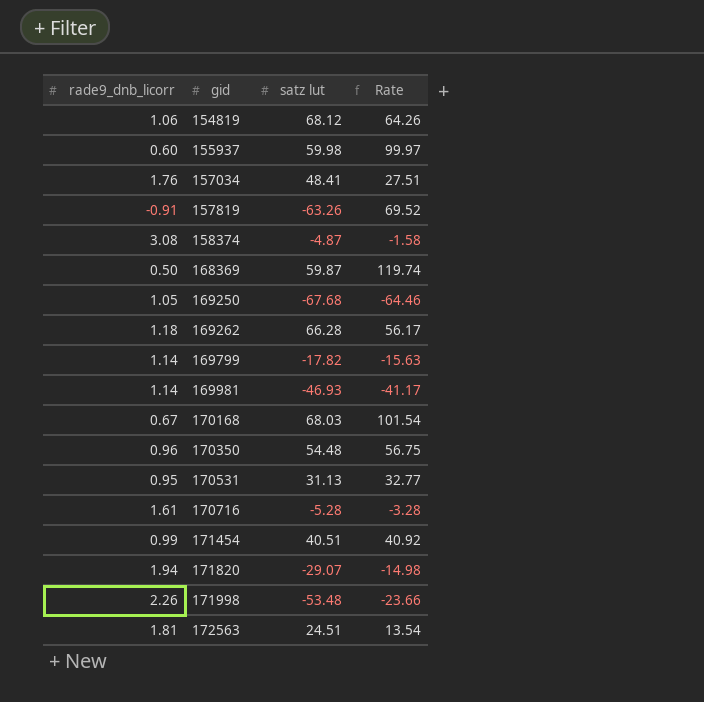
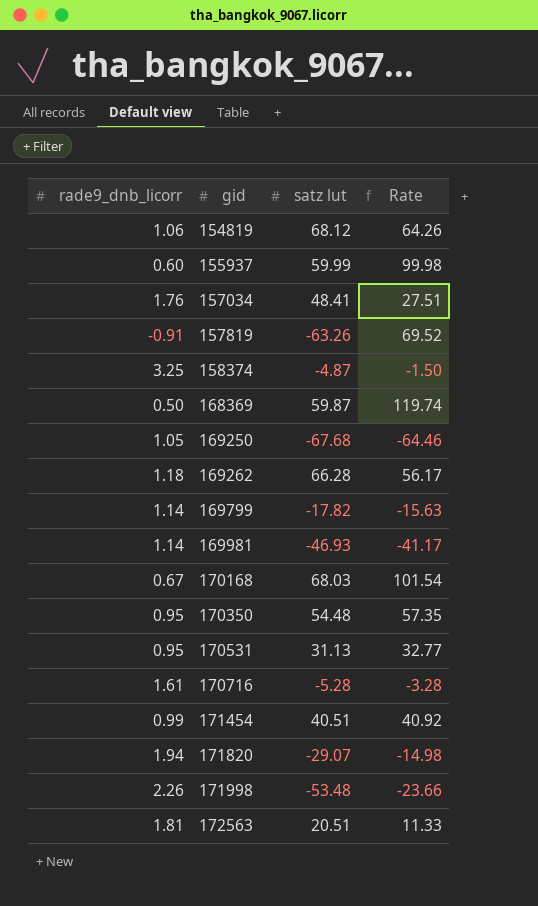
155937 | satz lut: 59.98 -> 59.99
155937 | Rate: 99.97 -> 99.98
158374 | rade9_dnb_licorr: 3.08 -> 3.25
158374 | Rate: -1.58 -> -1.50
170350 | rade9_dnb_licorr: 0.96 -> 0.95
170350 | Rate: 56.75 -> 57.35
172563 | satz lut: 24.51 -> 20.51
172563 | Rate: 13.54 -> 11.33

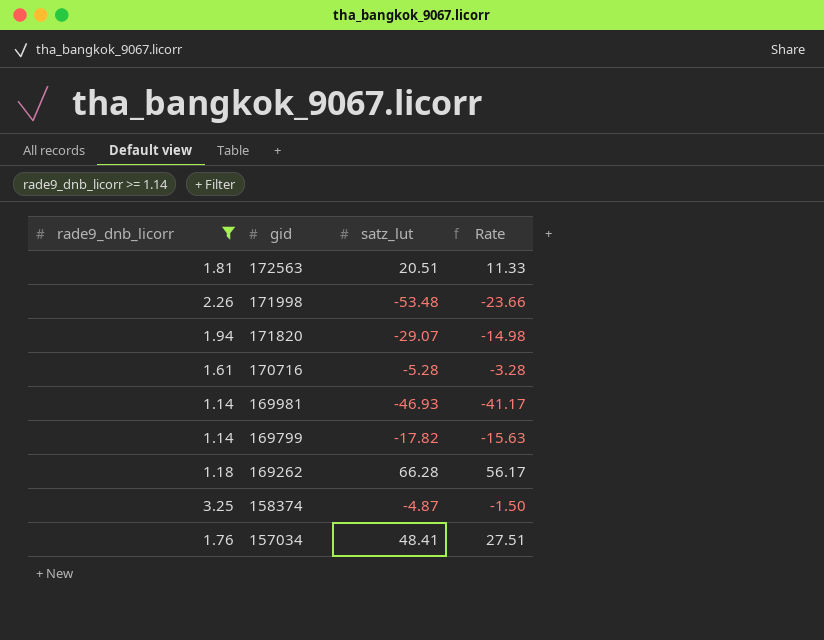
filter: none -> rade9_dnb_licorr >= 1.14
row order: gid ascending -> gid descending
column name: satz lut -> satz_lut

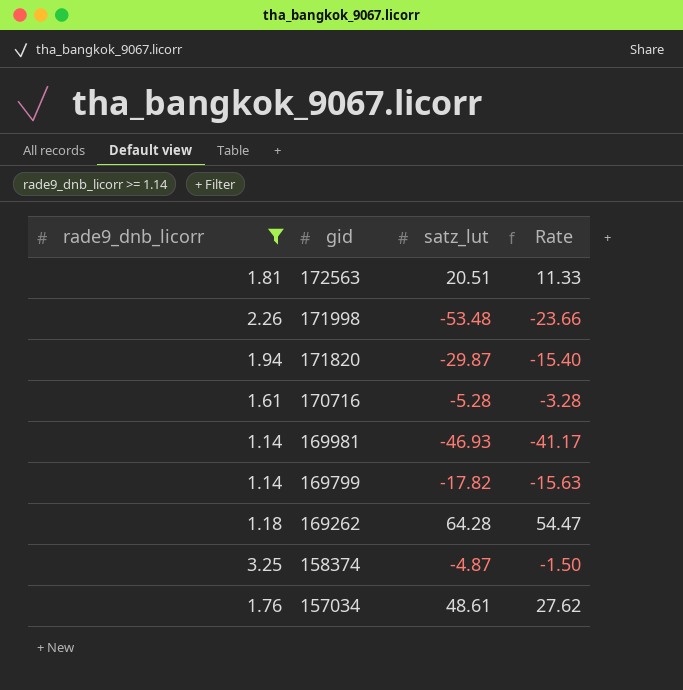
171820 | satz_lut: -29.07 -> -29.87
171820 | Rate: -14.98 -> -15.40
169262 | satz_lut: 66.28 -> 64.28
169262 | Rate: 56.17 -> 54.47
157034 | satz_lut: 48.41 -> 48.61
157034 | Rate: 27.51 -> 27.62

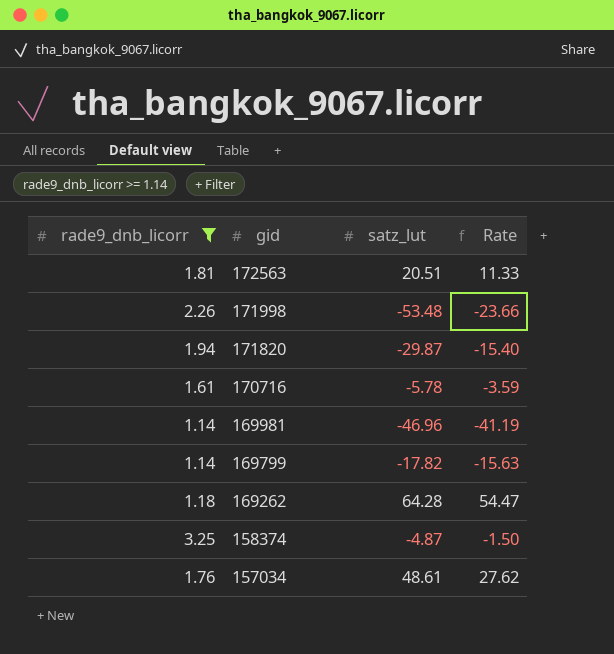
170716 | satz_lut: -5.28 -> -5.78
170716 | Rate: -3.28 -> -3.59
169981 | satz_lut: -46.93 -> -46.96
169981 | Rate: -41.17 -> -41.19

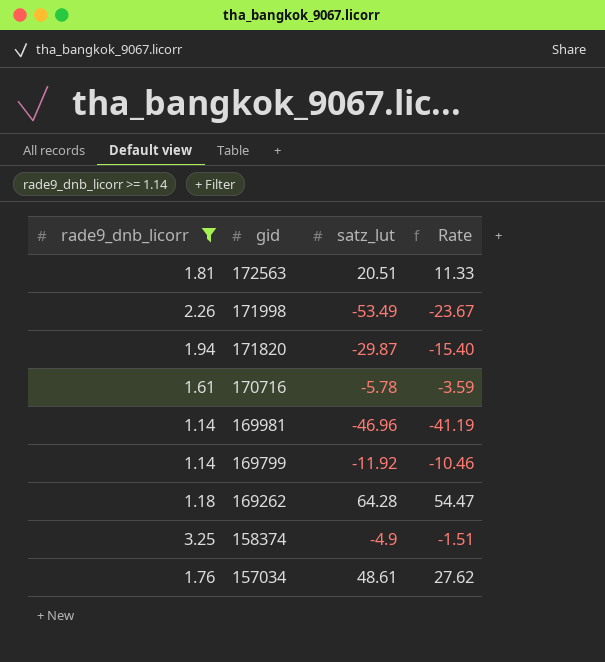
171998 | satz_lut: -53.48 -> -53.49
171998 | Rate: -23.66 -> -23.67
169799 | satz_lut: -17.82 -> -11.92
169799 | Rate: -15.63 -> -10.46
158374 | satz_lut: -4.87 -> -4.9
158374 | Rate: -1.50 -> -1.51

